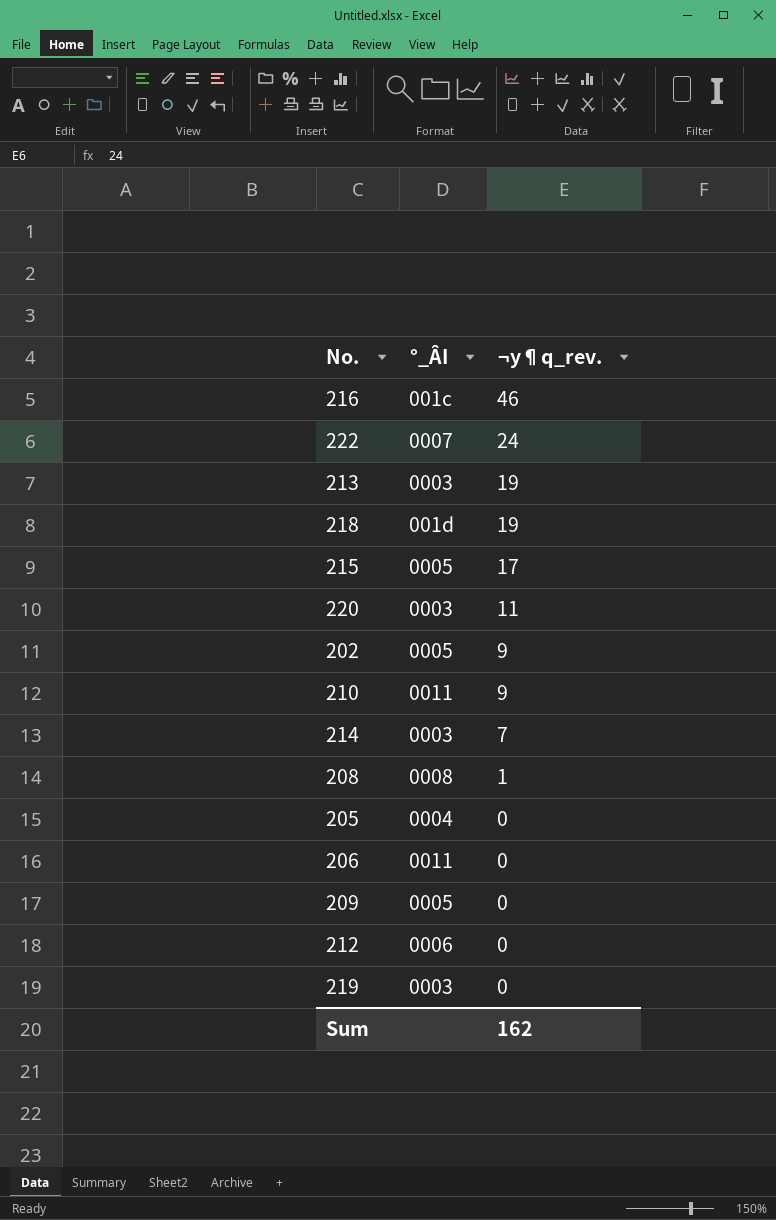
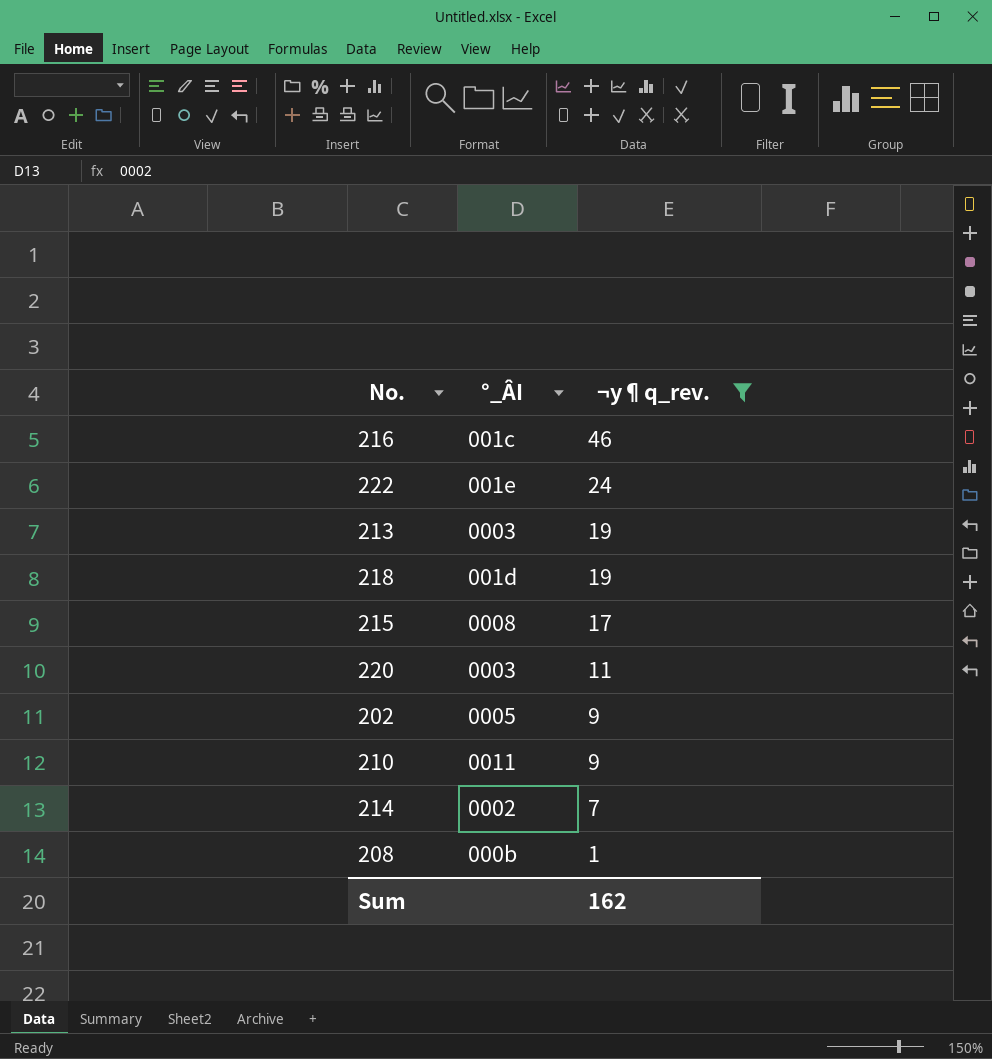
filter: none -> ¬y¶q_rev. != 0
222 | °_ÂI: 0007 -> 001e
215 | °_ÂI: 0005 -> 0008
214 | °_ÂI: 0003 -> 0002
208 | °_ÂI: 0008 -> 000b

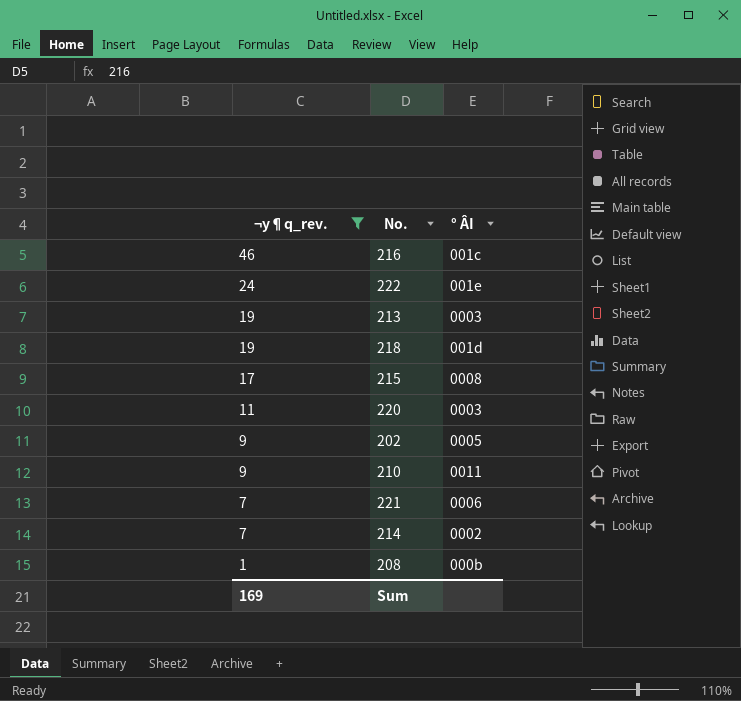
column ¬y¶q_rev. | position: 3 -> 1
column name: °_ÂI -> ° ÂI
row 221: none -> 7 | 0006
Sum | ¬y¶q_rev.: 162 -> 169

